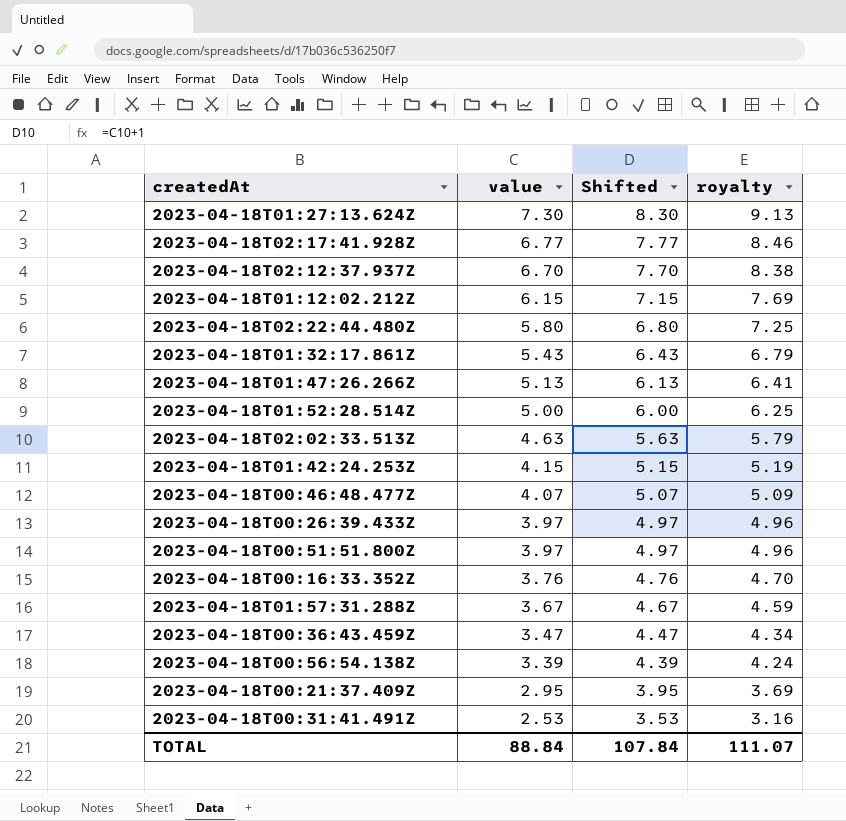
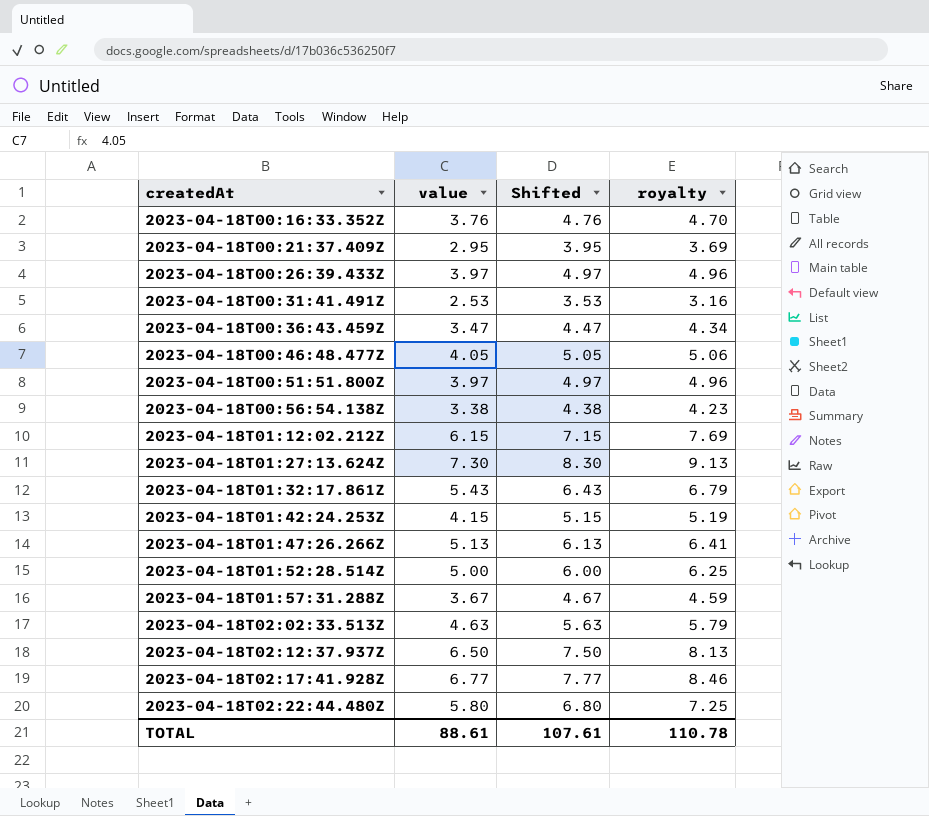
row order: value descending -> createdAt ascending
2023-04-18T00:46:48.477Z | value: 4.07 -> 4.05
2023-04-18T00:46:48.477Z | Shifted: 5.07 -> 5.05
2023-04-18T00:46:48.477Z | royalty: 5.09 -> 5.06
2023-04-18T00:56:54.138Z | value: 3.39 -> 3.38
2023-04-18T00:56:54.138Z | Shifted: 4.39 -> 4.38
2023-04-18T00:56:54.138Z | royalty: 4.24 -> 4.23
2023-04-18T02:12:37.937Z | value: 6.70 -> 6.50
2023-04-18T02:12:37.937Z | Shifted: 7.70 -> 7.50
2023-04-18T02:12:37.937Z | royalty: 8.38 -> 8.13
TOTAL | value: 88.84 -> 88.61
TOTAL | Shifted: 107.84 -> 107.61
TOTAL | royalty: 111.07 -> 110.78

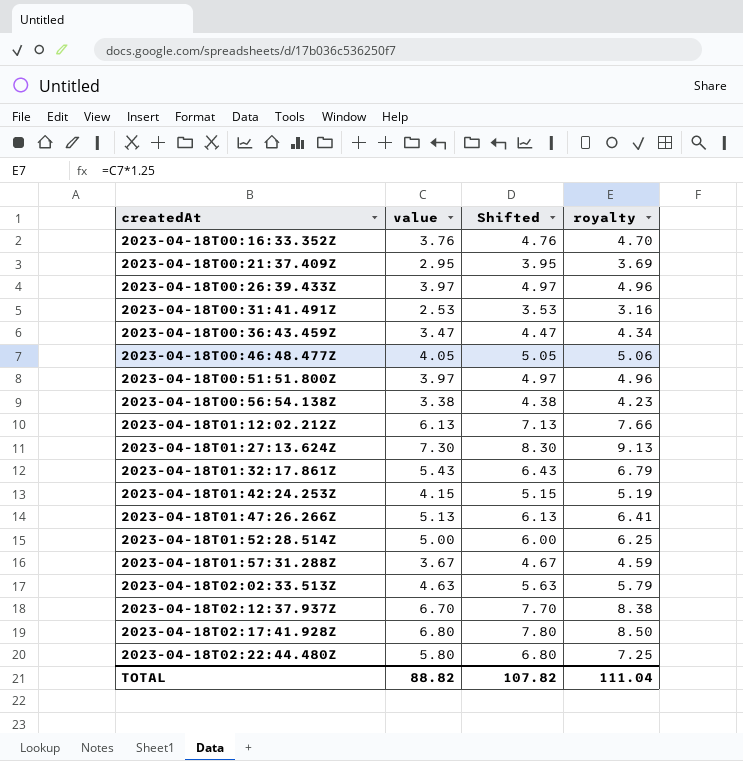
2023-04-18T01:12:02.212Z | value: 6.15 -> 6.13
2023-04-18T01:12:02.212Z | Shifted: 7.15 -> 7.13
2023-04-18T01:12:02.212Z | royalty: 7.69 -> 7.66
2023-04-18T02:12:37.937Z | value: 6.50 -> 6.70
2023-04-18T02:12:37.937Z | Shifted: 7.50 -> 7.70
2023-04-18T02:12:37.937Z | royalty: 8.13 -> 8.38
2023-04-18T02:17:41.928Z | value: 6.77 -> 6.80
2023-04-18T02:17:41.928Z | Shifted: 7.77 -> 7.80
2023-04-18T02:17:41.928Z | royalty: 8.46 -> 8.50
TOTAL | value: 88.61 -> 88.82
TOTAL | Shifted: 107.61 -> 107.82
TOTAL | royalty: 110.78 -> 111.04

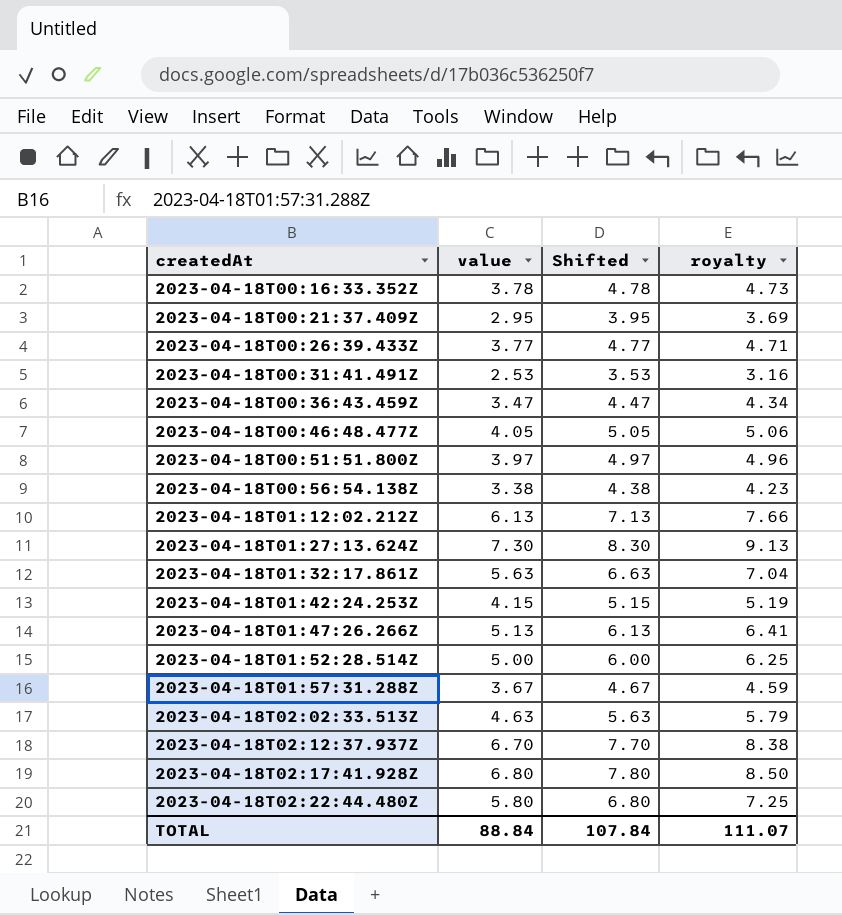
2023-04-18T00:16:33.352Z | value: 3.76 -> 3.78
2023-04-18T00:16:33.352Z | Shifted: 4.76 -> 4.78
2023-04-18T00:16:33.352Z | royalty: 4.70 -> 4.73
2023-04-18T00:26:39.433Z | value: 3.97 -> 3.77
2023-04-18T00:26:39.433Z | Shifted: 4.97 -> 4.77
2023-04-18T00:26:39.433Z | royalty: 4.96 -> 4.71
2023-04-18T01:32:17.861Z | value: 5.43 -> 5.63
2023-04-18T01:32:17.861Z | Shifted: 6.43 -> 6.63
2023-04-18T01:32:17.861Z | royalty: 6.79 -> 7.04
TOTAL | value: 88.82 -> 88.84
TOTAL | Shifted: 107.82 -> 107.84
TOTAL | royalty: 111.04 -> 111.07

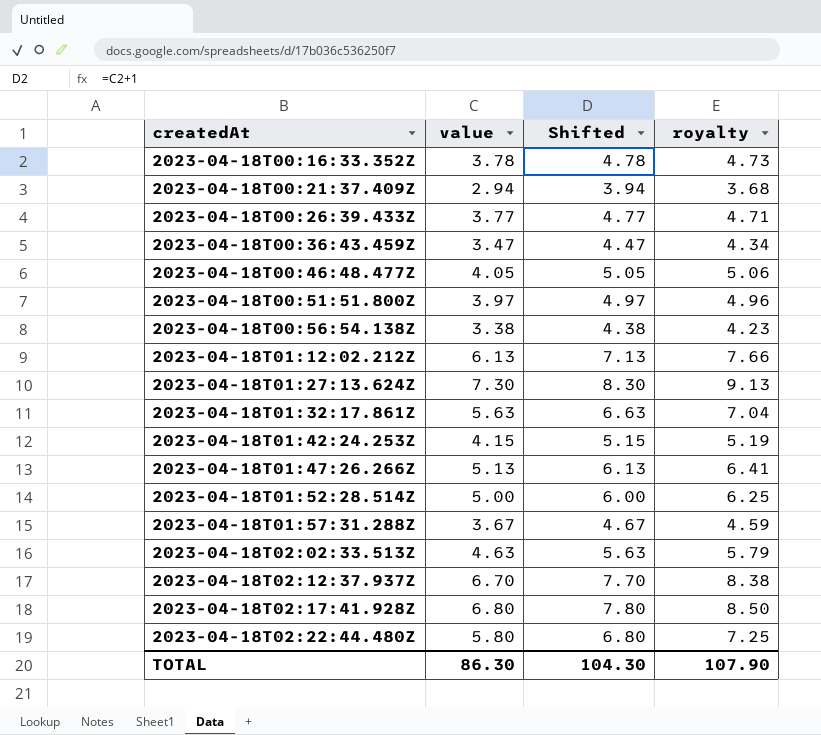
row 2023-04-18T00:31:41.491Z: 2.53 | 3.53 | 3.16 -> none
2023-04-18T00:21:37.409Z | value: 2.95 -> 2.94
2023-04-18T00:21:37.409Z | Shifted: 3.95 -> 3.94
2023-04-18T00:21:37.409Z | royalty: 3.69 -> 3.68
TOTAL | value: 88.84 -> 86.30
TOTAL | Shifted: 107.84 -> 104.30
TOTAL | royalty: 111.07 -> 107.90

